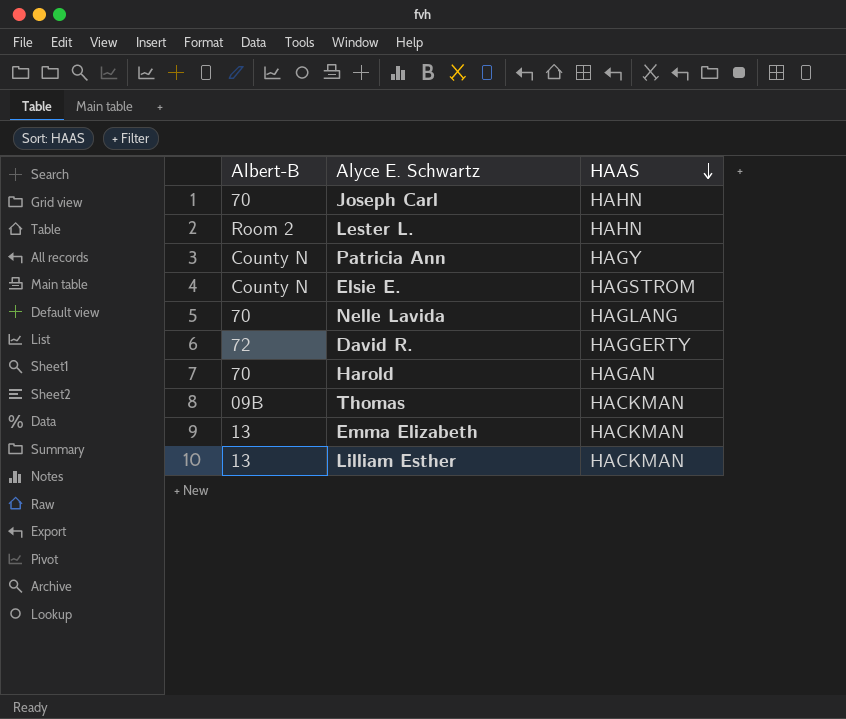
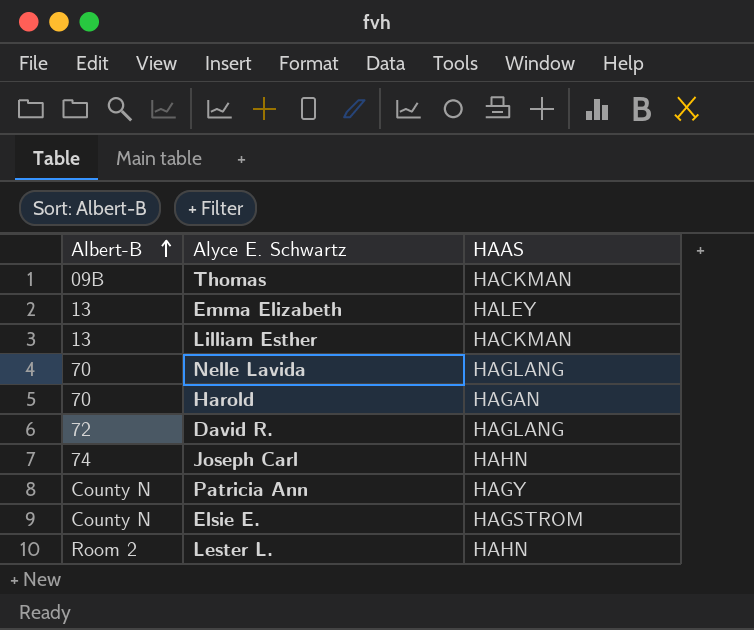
row order: HAAS descending -> Albert-B ascending
Emma Elizabeth | HAAS: HACKMAN -> HALEY
David R. | HAAS: HAGGERTY -> HAGLANG
Joseph Carl | Albert-B: 70 -> 74

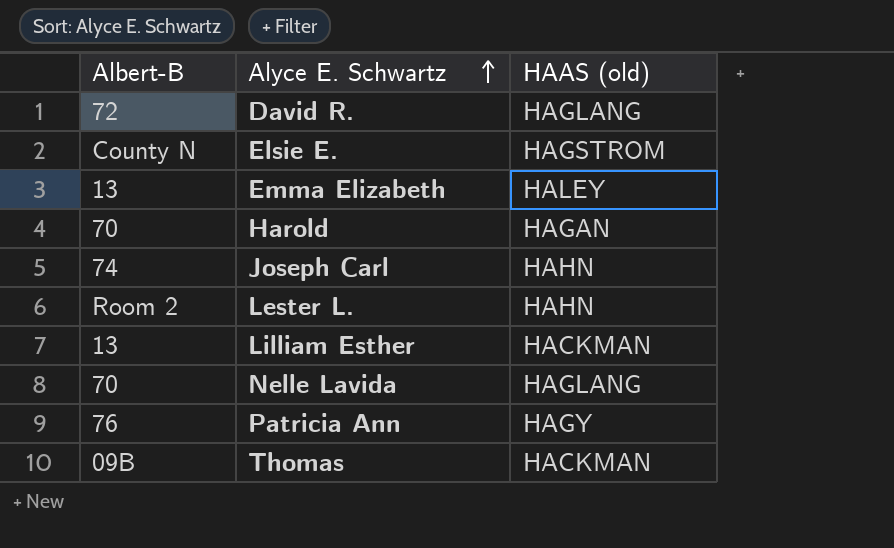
row order: Albert-B ascending -> Alyce E. Schwartz ascending
column name: HAAS -> HAAS (old)
Patricia Ann | Albert-B: County N -> 76

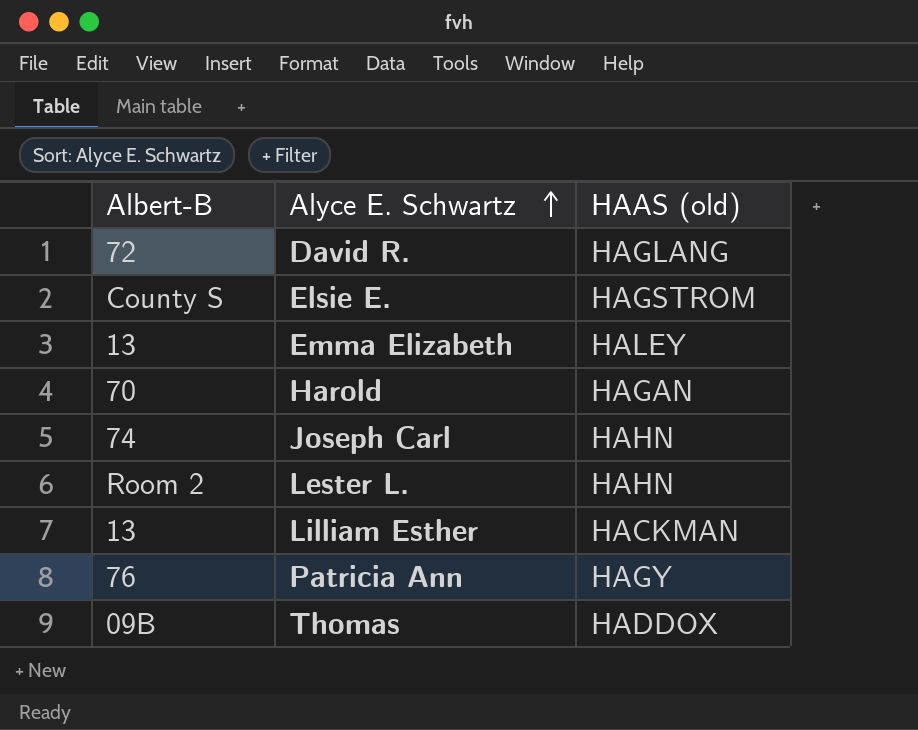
row Nelle Lavida: 70 | HAGLANG -> none
Elsie E. | Albert-B: County N -> County S
Thomas | HAAS (old): HACKMAN -> HADDOX

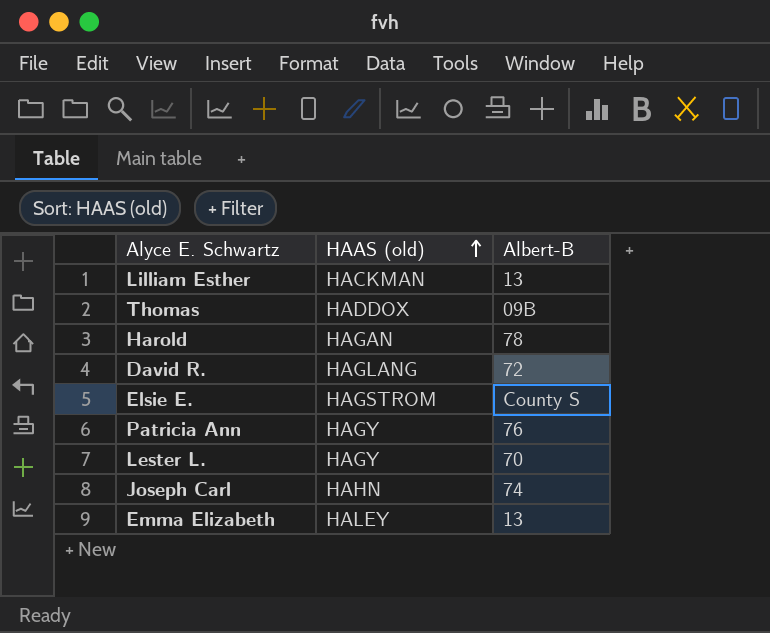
row order: Alyce E. Schwartz ascending -> HAAS (old) ascending
column Albert-B | position: 1 -> 3
Harold | Albert-B: 70 -> 78
Lester L. | HAAS (old): HAHN -> HAGY
Lester L. | Albert-B: Room 2 -> 70

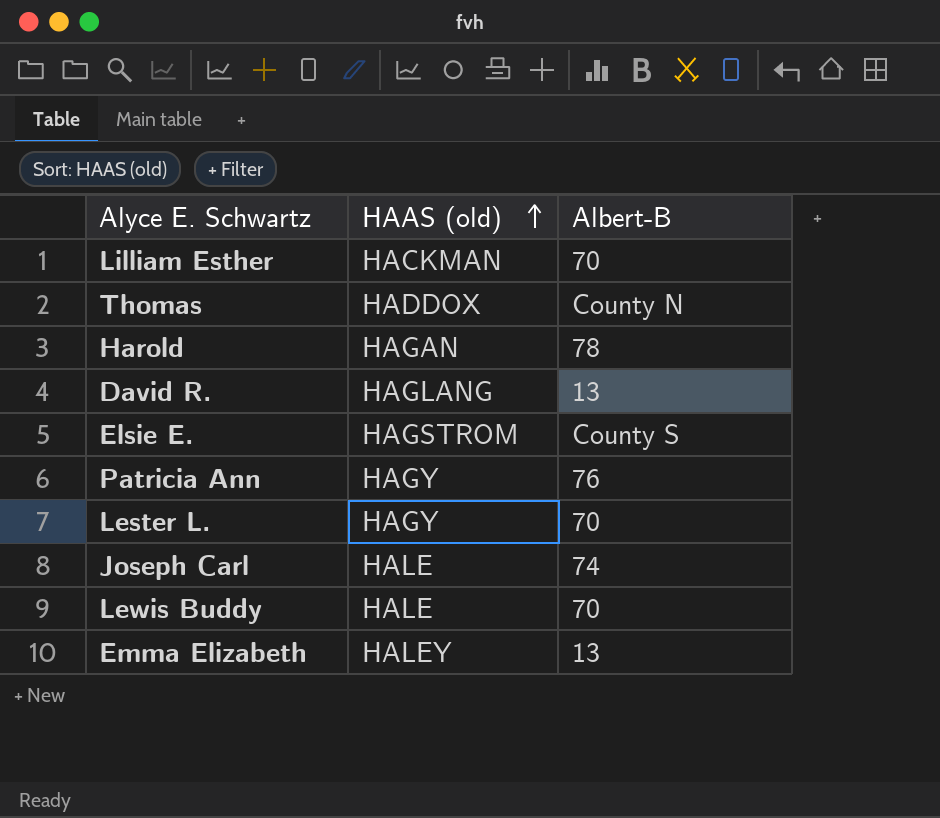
Lilliam Esther | Albert-B: 13 -> 70
Thomas | Albert-B: 09B -> County N
David R. | Albert-B: 72 -> 13
Joseph Carl | HAAS (old): HAHN -> HALE
row Lewis Buddy: none -> HALE | 70

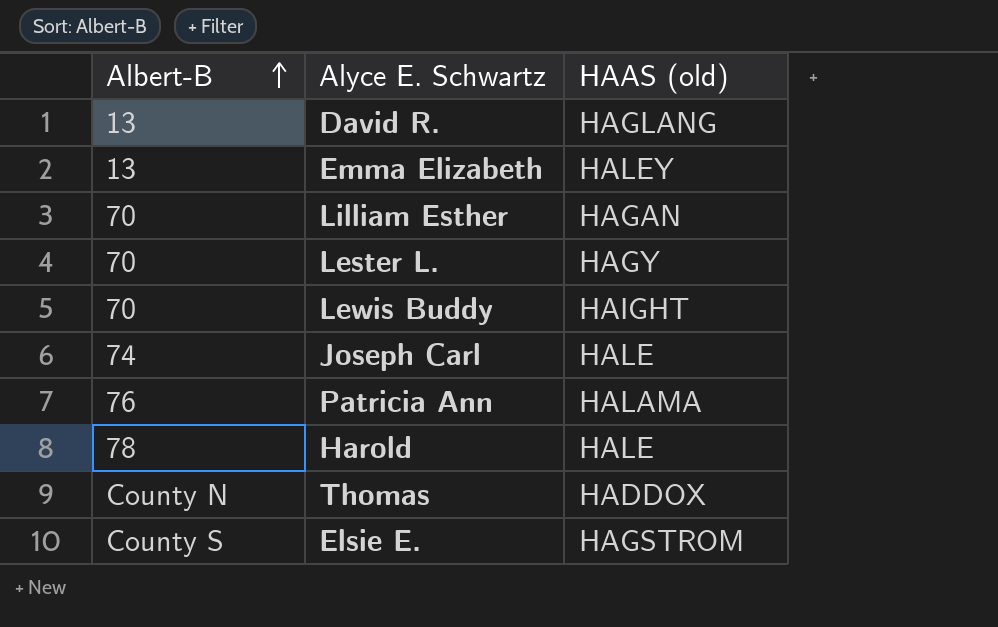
row order: HAAS (old) ascending -> Albert-B ascending
column Albert-B | position: 3 -> 1
Lilliam Esther | HAAS (old): HACKMAN -> HAGAN
Lewis Buddy | HAAS (old): HALE -> HAIGHT
Patricia Ann | HAAS (old): HAGY -> HALAMA
Harold | HAAS (old): HAGAN -> HALE

